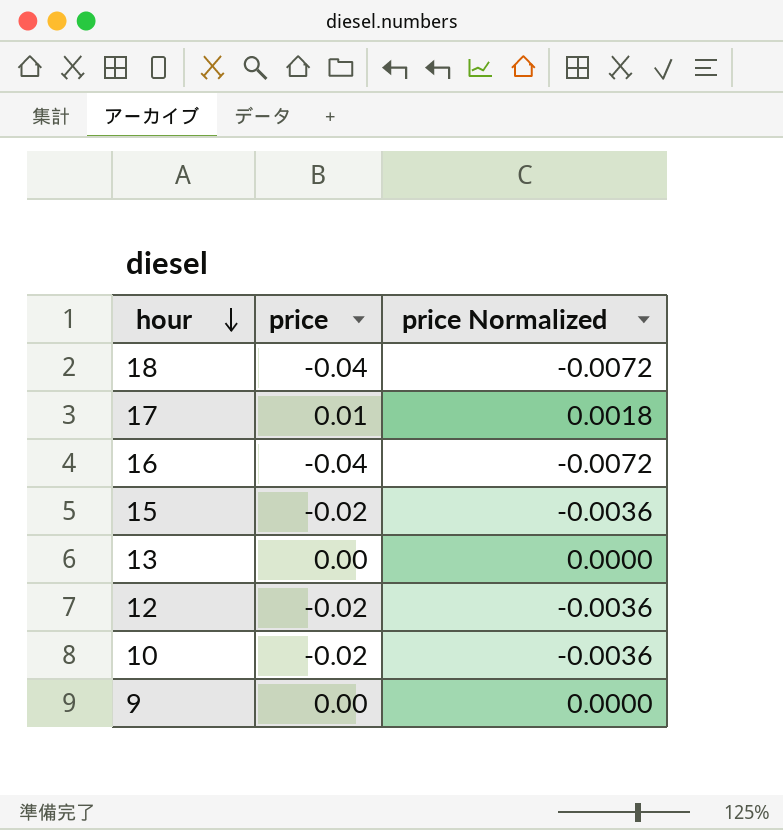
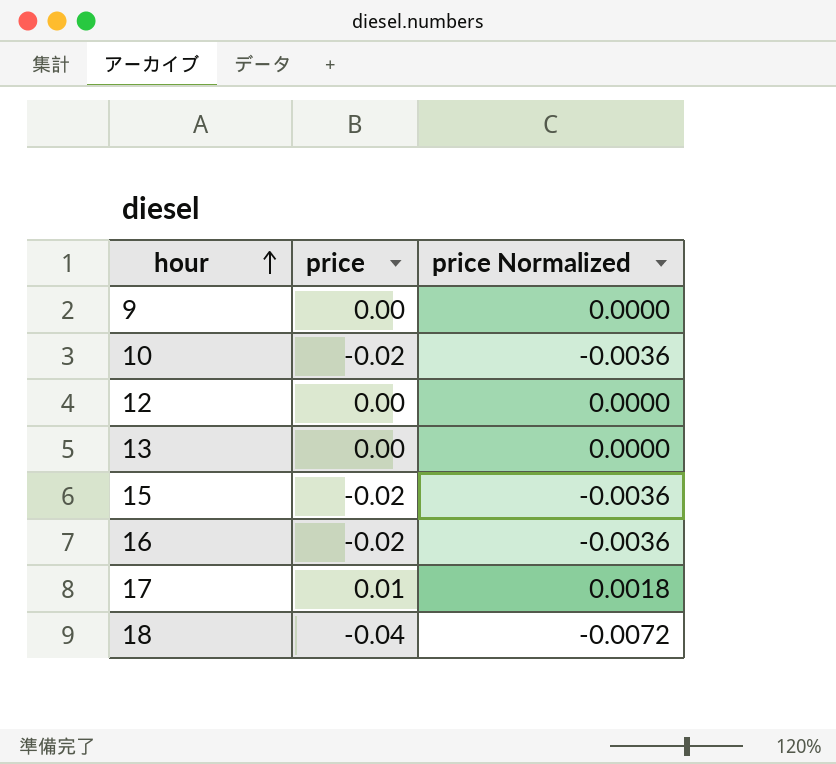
row order: hour descending -> hour ascending
12 | price: -0.02 -> 0.00
12 | price Normalized: -0.0036 -> 0.0000
16 | price: -0.04 -> -0.02
16 | price Normalized: -0.0072 -> -0.0036

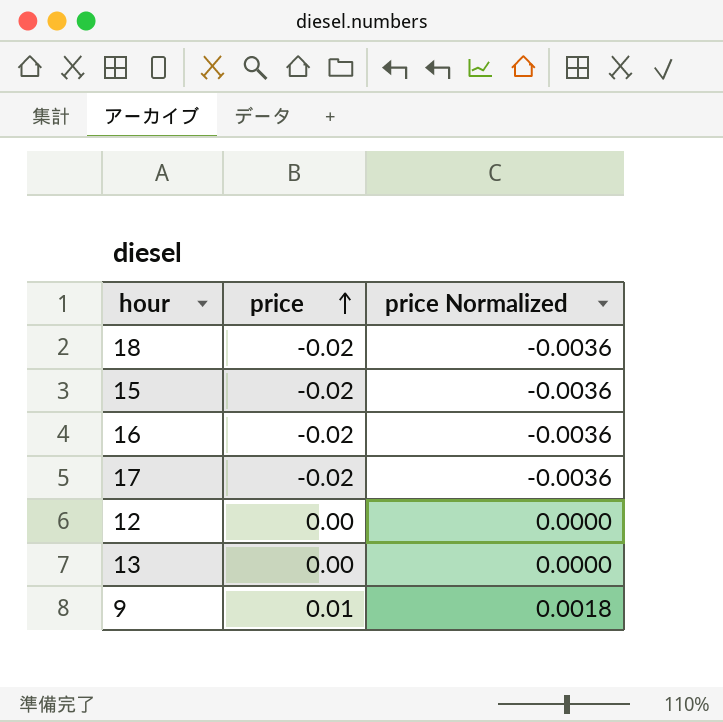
row order: hour ascending -> price ascending
row 10: -0.02 | -0.0036 -> none
18 | price: -0.04 -> -0.02
18 | price Normalized: -0.0072 -> -0.0036
17 | price: 0.01 -> -0.02
17 | price Normalized: 0.0018 -> -0.0036
9 | price: 0.00 -> 0.01
9 | price Normalized: 0.0000 -> 0.0018

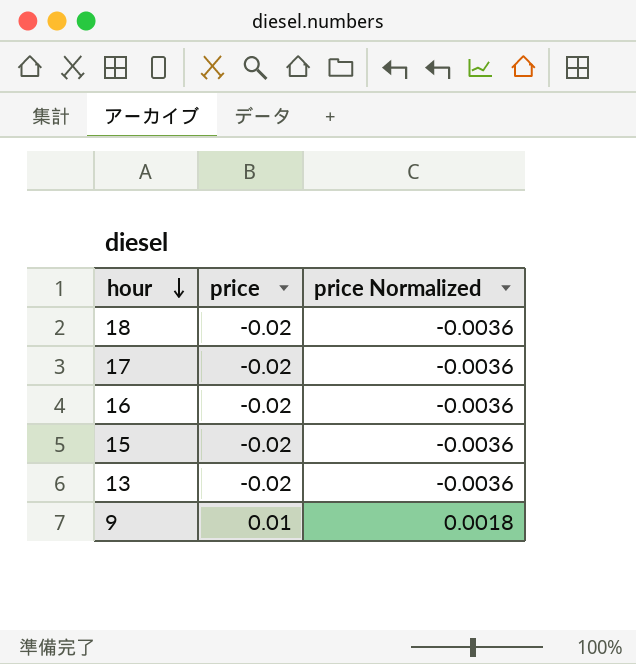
row order: price ascending -> hour descending
row 12: 0.00 | 0.0000 -> none
13 | price: 0.00 -> -0.02
13 | price Normalized: 0.0000 -> -0.0036

